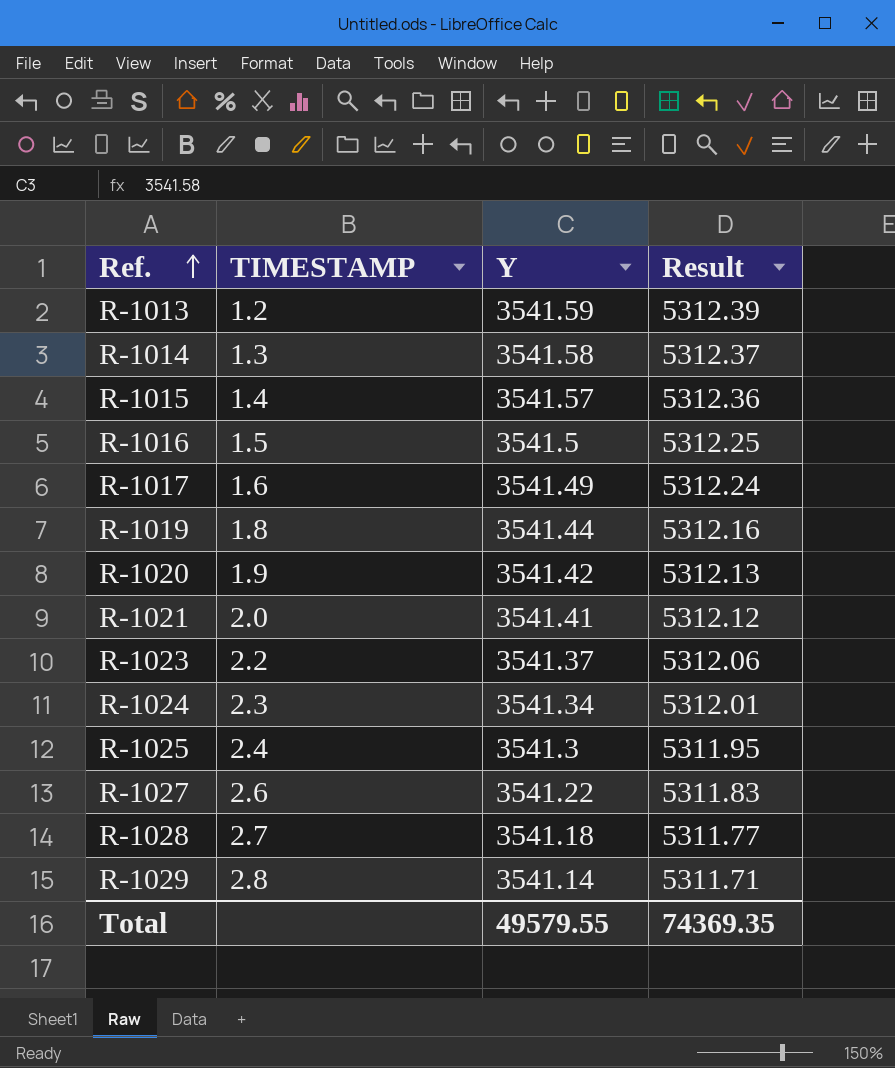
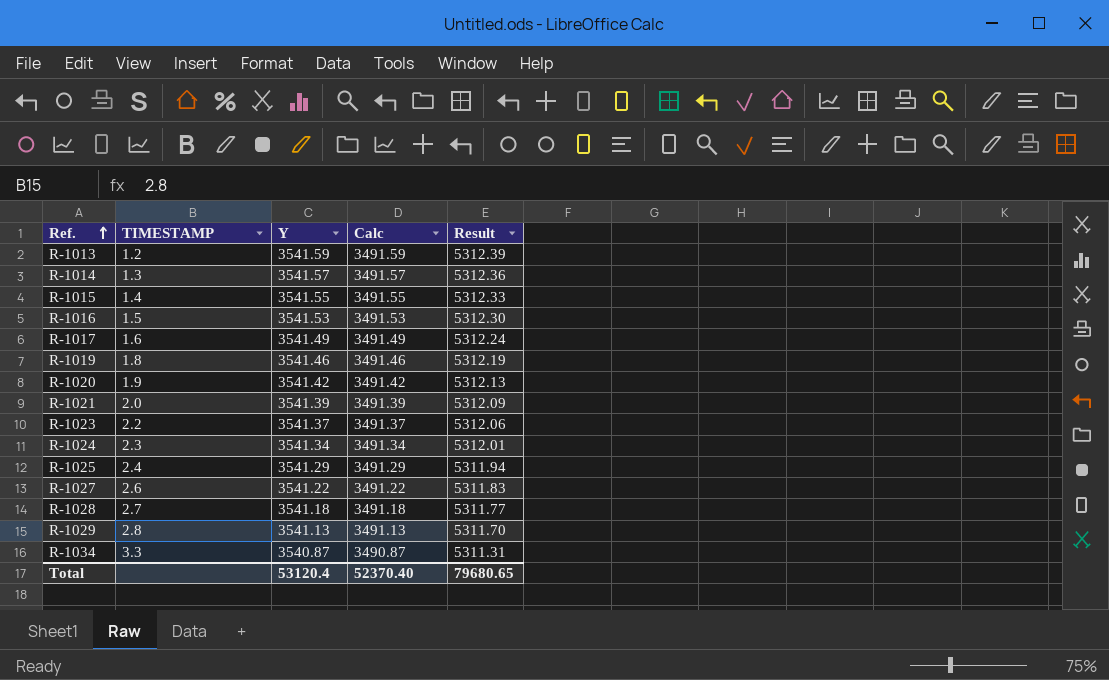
column Calc | formula: none -> [Y] - 50
R-1014 | Y: 3541.58 -> 3541.57
R-1014 | Result: 5312.37 -> 5312.36
R-1015 | Y: 3541.57 -> 3541.55
R-1015 | Result: 5312.36 -> 5312.33
R-1016 | Y: 3541.5 -> 3541.53
R-1016 | Result: 5312.25 -> 5312.30
R-1019 | Y: 3541.44 -> 3541.46
R-1019 | Result: 5312.16 -> 5312.19
R-1021 | Y: 3541.41 -> 3541.39
R-1021 | Result: 5312.12 -> 5312.09
R-1025 | Y: 3541.3 -> 3541.29
R-1025 | Result: 5311.95 -> 5311.94
R-1029 | Y: 3541.14 -> 3541.13
R-1029 | Result: 5311.71 -> 5311.70
row R-1034: none -> 3.3 | 3540.87 | 3490.87 | 5311.31
Total | Y: 49579.55 -> 53120.4
Total | Result: 74369.35 -> 79680.65

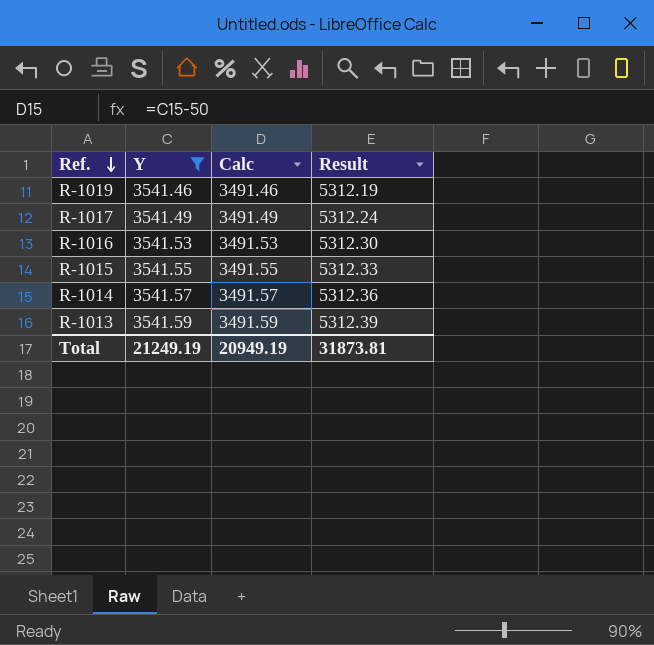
filter: none -> Y >= 3541.46
row order: Ref. ascending -> Ref. descending
column TIMESTAMP | position: 2 -> none
Total | Y: 53120.4 -> 21249.19
Total | Calc: 52370.40 -> 20949.19
Total | Result: 79680.65 -> 31873.81

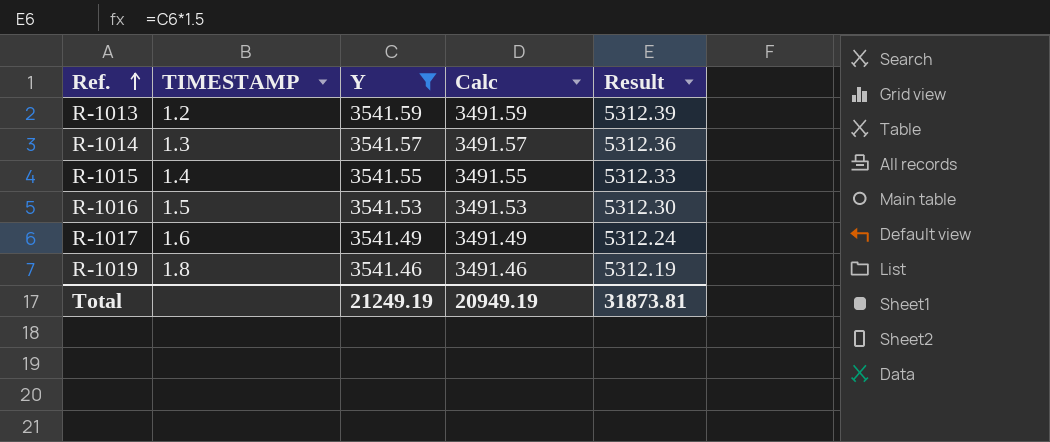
row order: Ref. descending -> Ref. ascending
column TIMESTAMP | position: none -> 2

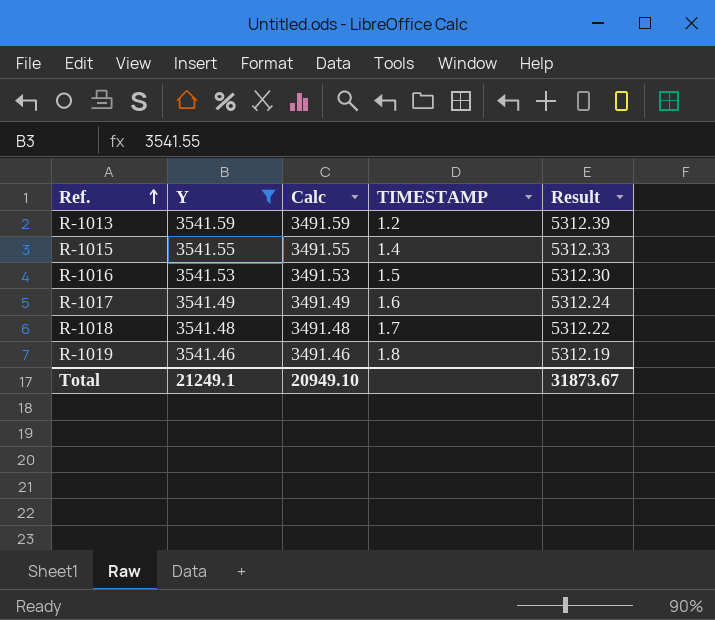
column TIMESTAMP | position: 2 -> 4
row R-1014: 1.3 | 3541.57 | 3491.57 | 5312.36 -> none
row R-1018: none -> 3541.48 | 3491.48 | 1.7 | 5312.22
Total | Y: 21249.19 -> 21249.1
Total | Calc: 20949.19 -> 20949.10
Total | Result: 31873.81 -> 31873.67

